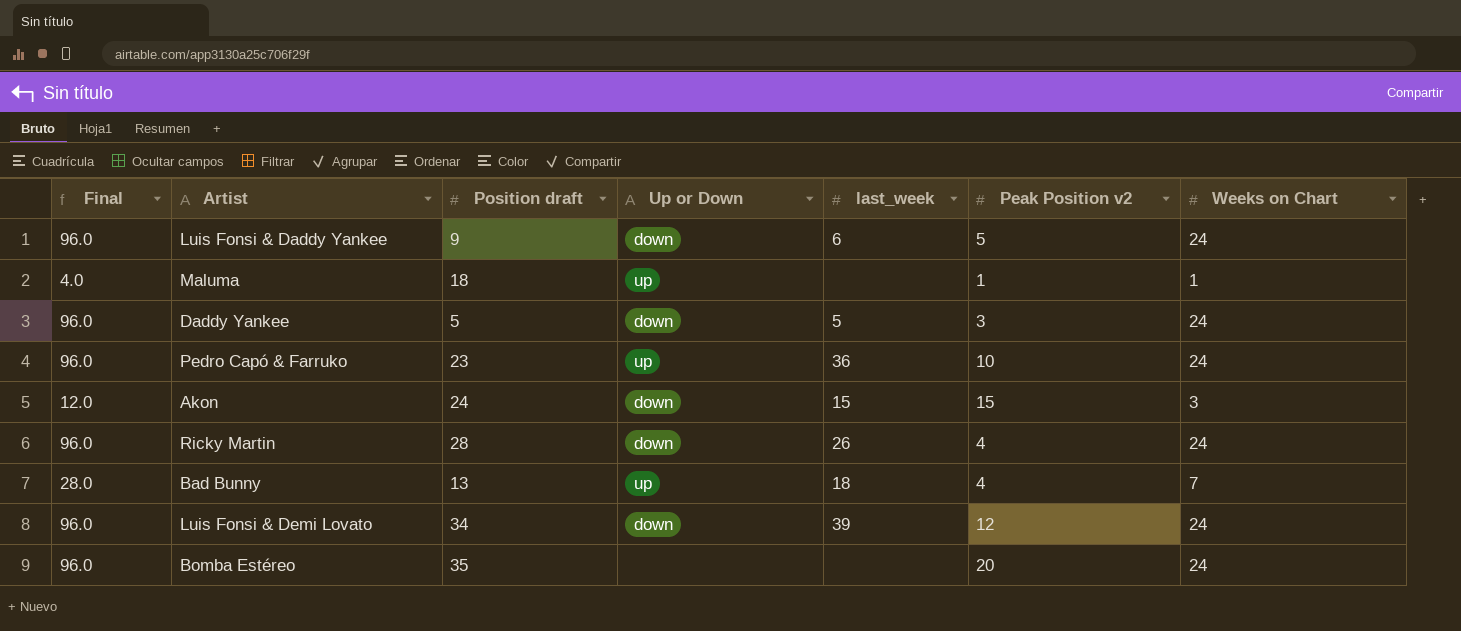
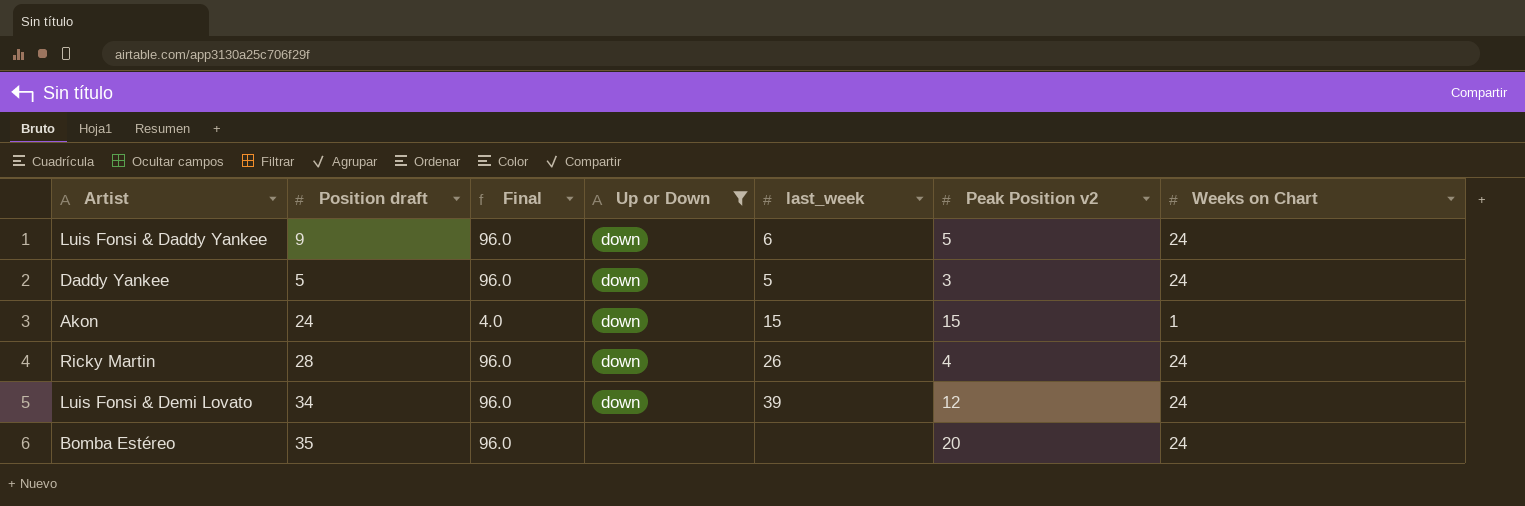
filter: none -> Up or Down != up
column Final | position: 1 -> 3
Akon | Final: 12.0 -> 4.0
Akon | Weeks on Chart: 3 -> 1

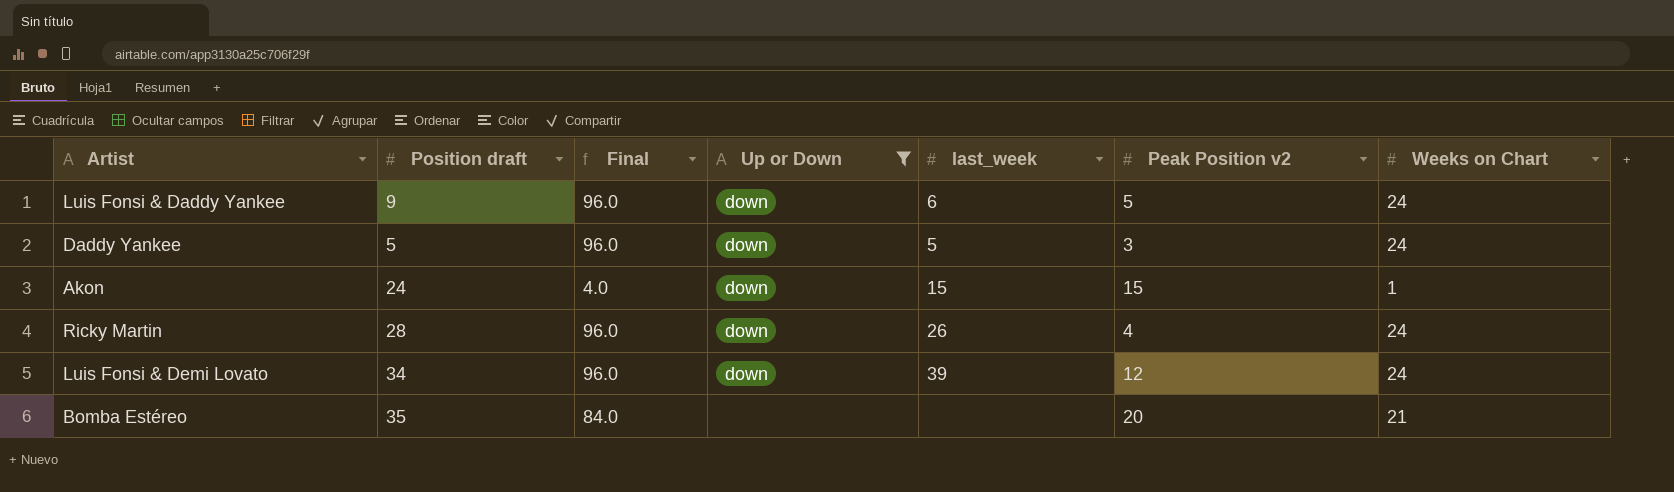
Bomba Estéreo | Final: 96.0 -> 84.0
Bomba Estéreo | Weeks on Chart: 24 -> 21

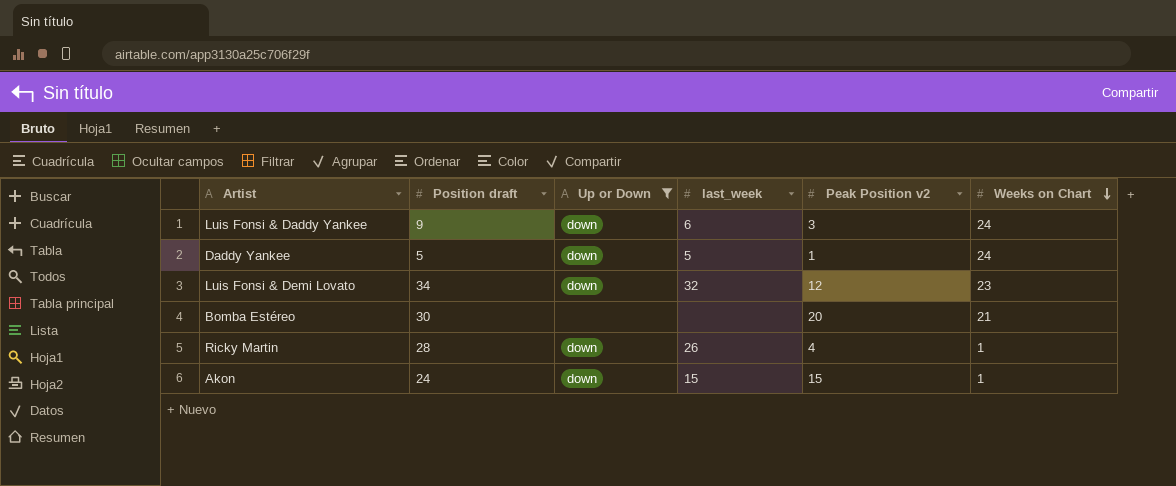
row order: none -> Weeks on Chart descending
column Final | formula: [Weeks on Chart] * 4 -> none
Luis Fonsi & Daddy Yankee | Peak Position v2: 5 -> 3
Daddy Yankee | Peak Position v2: 3 -> 1
Luis Fonsi & Demi Lovato | last_week: 39 -> 32
Luis Fonsi & Demi Lovato | Weeks on Chart: 24 -> 23
Bomba Estéreo | Position draft: 35 -> 30
Ricky Martin | Weeks on Chart: 24 -> 1

